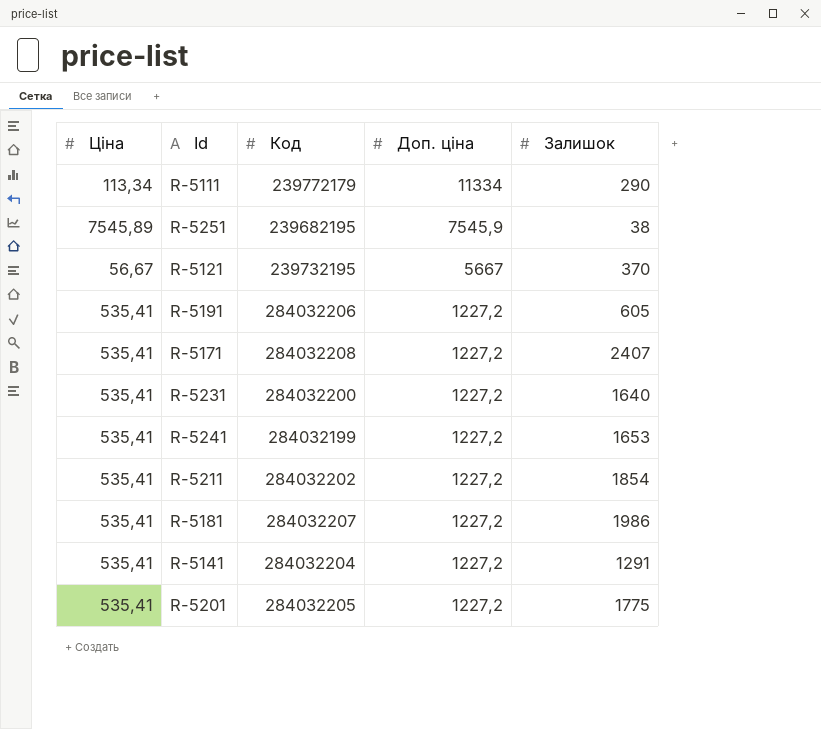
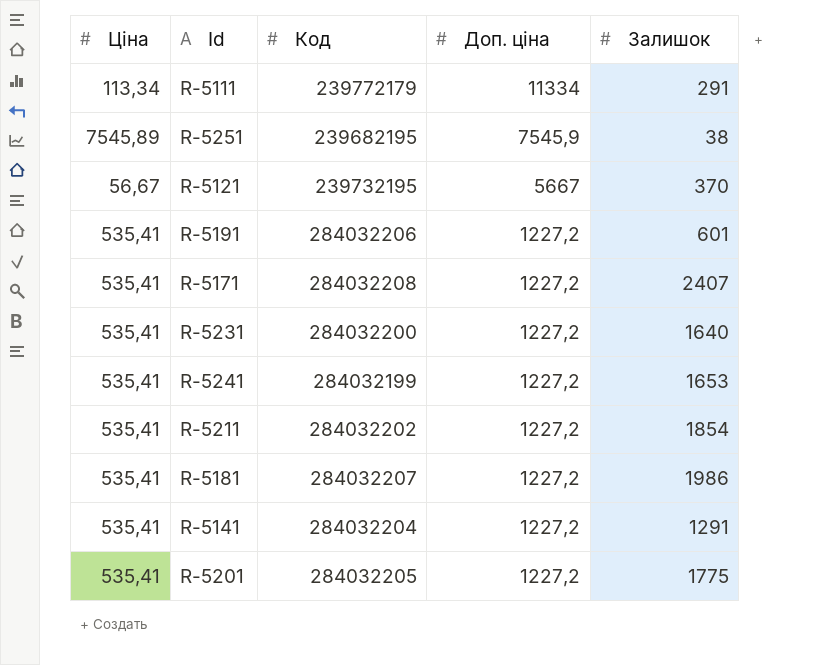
R-5111 | Залишок: 290 -> 291
R-5191 | Залишок: 605 -> 601

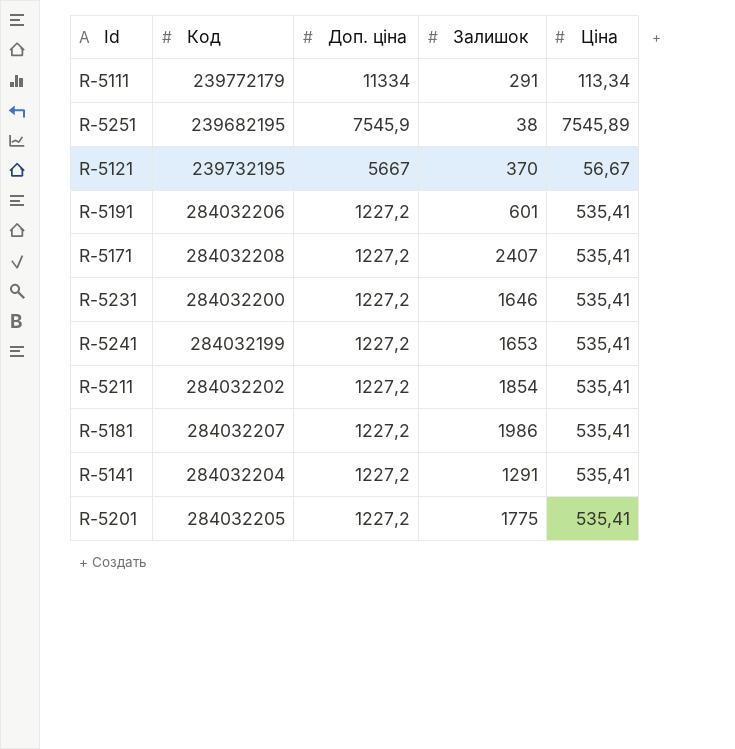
column Ціна | position: 1 -> 5
R-5231 | Залишок: 1640 -> 1646

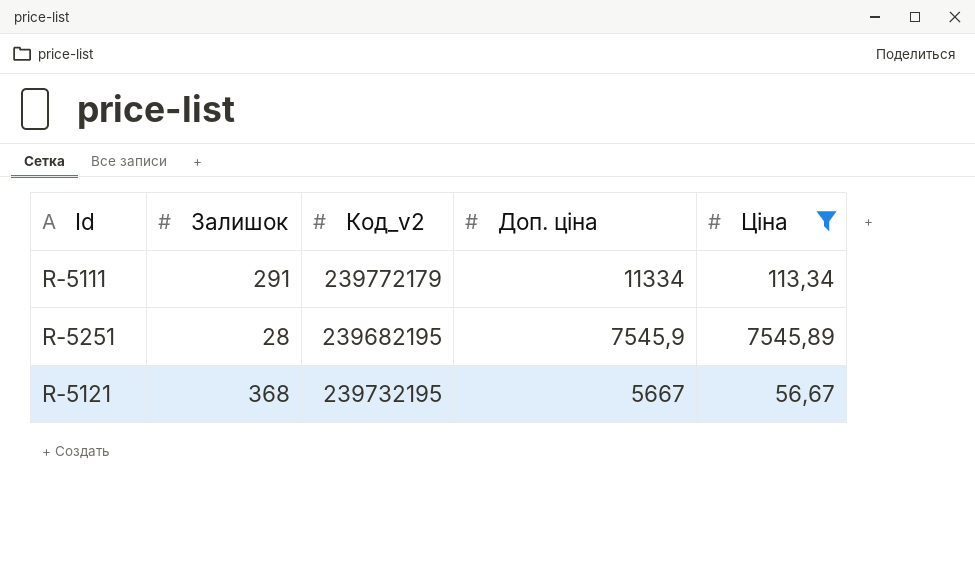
filter: none -> Ціна != 535,41
column Залишок | position: 4 -> 2
column name: Код -> Код_v2
R-5251 | Залишок: 38 -> 28
R-5121 | Залишок: 370 -> 368

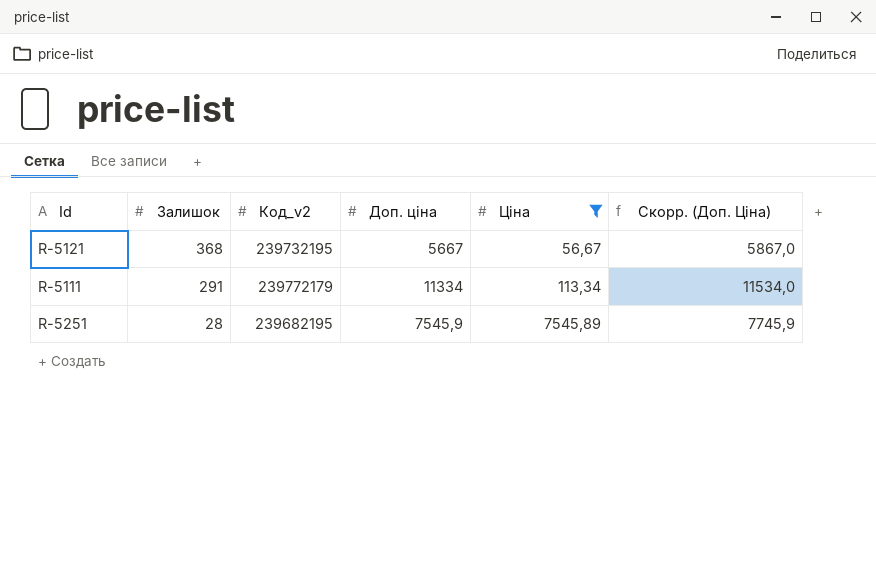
row order: Доп. ціна descending -> Залишок descending
column Скорр. (Доп. Ціна) | formula: none -> [Доп. ціна] + 200

